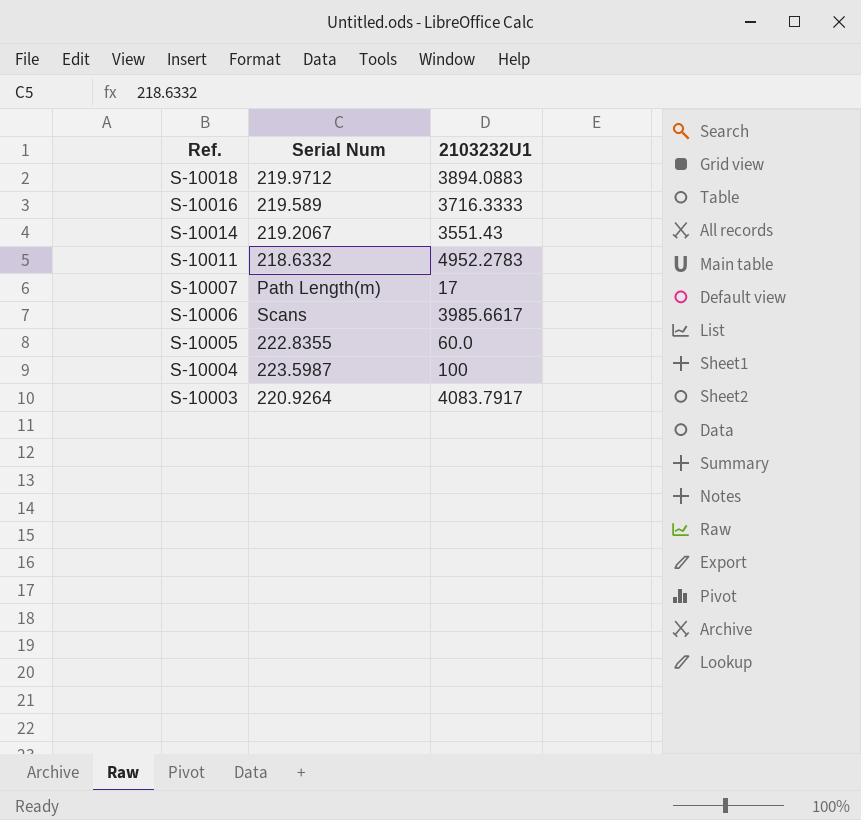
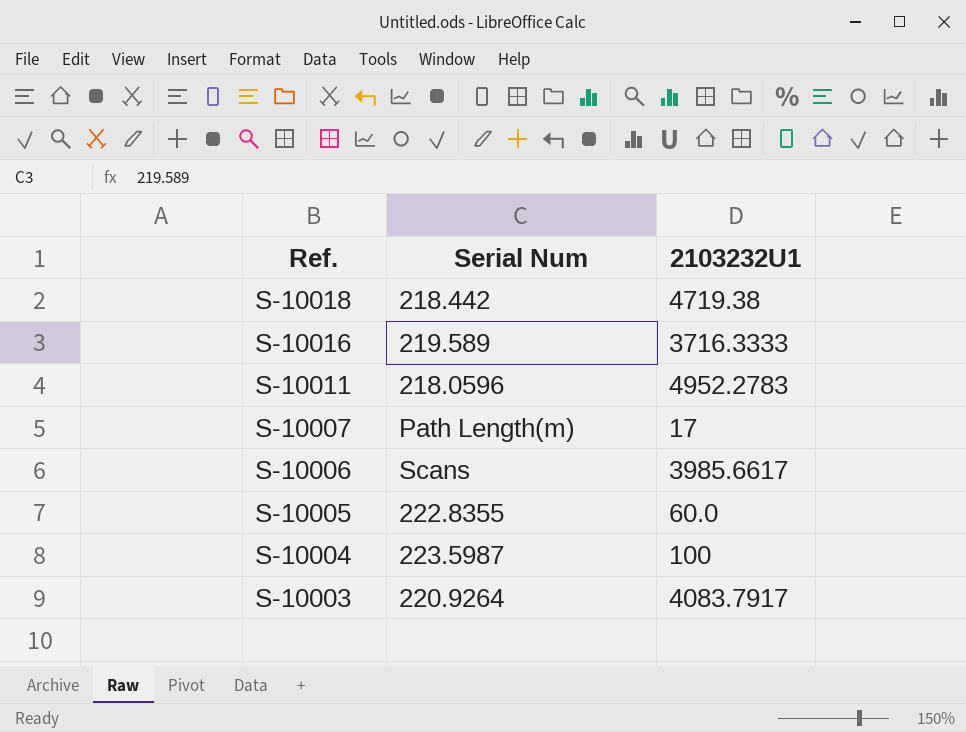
row S-10014: 219.2067 | 3551.43 -> none
S-10018 | Serial Num: 219.9712 -> 218.442
S-10018 | 2103232U1: 3894.0883 -> 4719.38
S-10011 | Serial Num: 218.6332 -> 218.0596

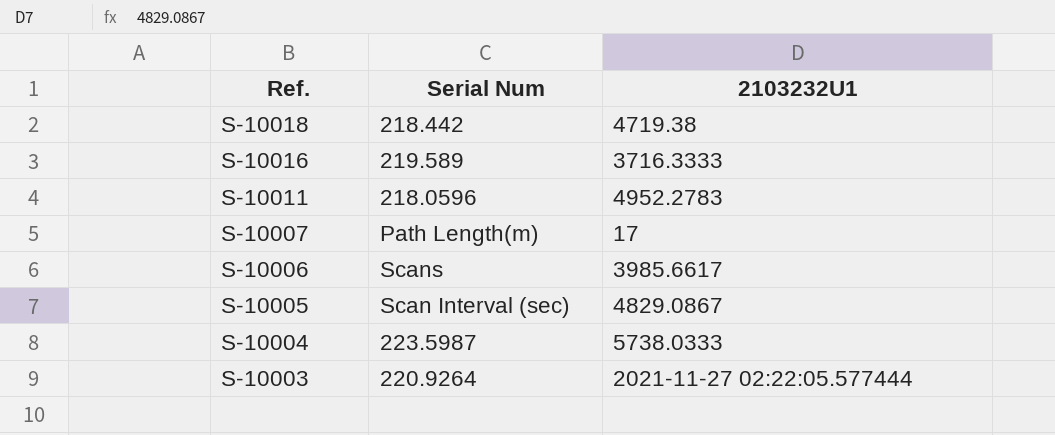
S-10005 | Serial Num: 222.8355 -> Scan Interval (sec)
S-10005 | 2103232U1: 60.0 -> 4829.0867
S-10004 | 2103232U1: 100 -> 5738.0333
S-10003 | 2103232U1: 4083.7917 -> 2021-11-27 02:22:05.577444

